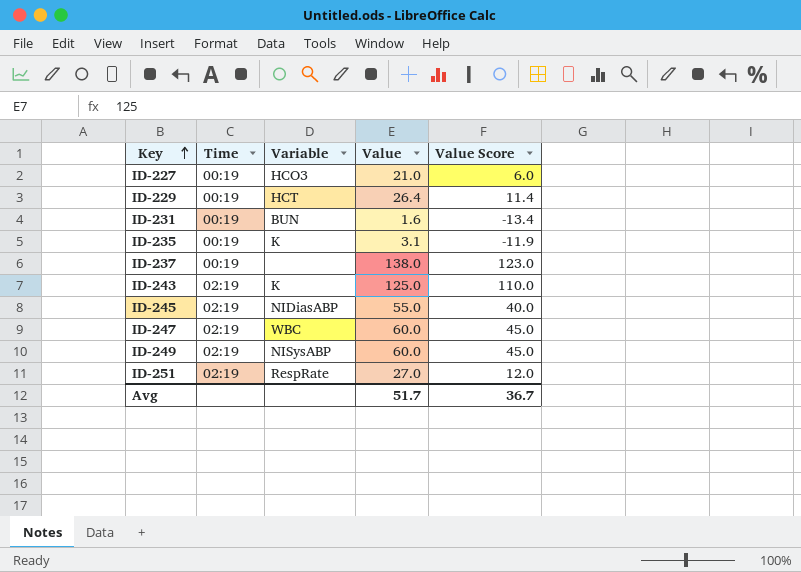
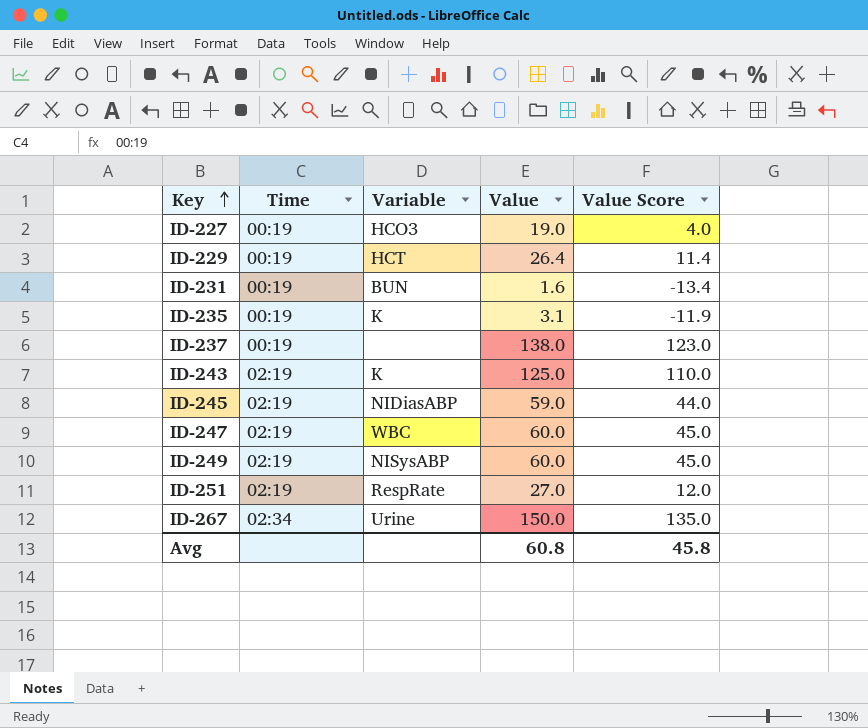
ID-227 | Value: 21.0 -> 19.0
ID-227 | Value Score: 6.0 -> 4.0
ID-245 | Value: 55.0 -> 59.0
ID-245 | Value Score: 40.0 -> 44.0
row ID-267: none -> 02:34 | Urine | 150.0 | 135.0
Avg | Value: 51.7 -> 60.8
Avg | Value Score: 36.7 -> 45.8

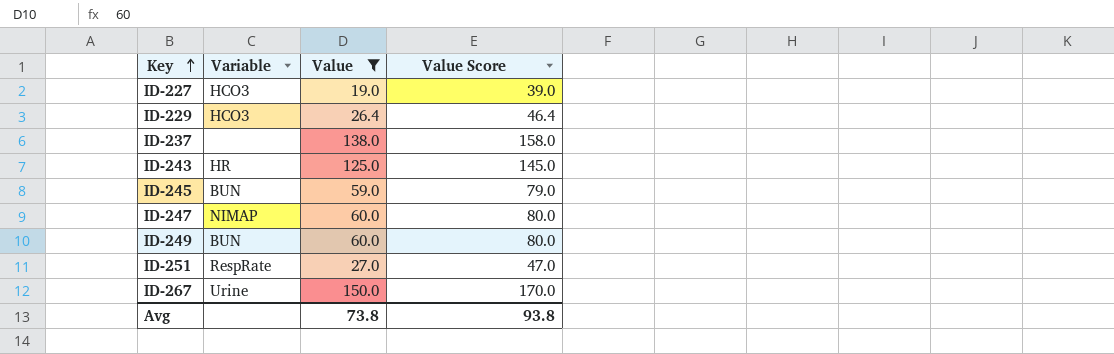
filter: none -> Value >= 19.0
column Time | position: 2 -> none
column Value Score | formula: [Value] - 15 -> [Value] + 20
ID-229 | Variable: HCT -> HCO3
ID-243 | Variable: K -> HR
ID-245 | Variable: NIDiasABP -> BUN
ID-247 | Variable: WBC -> NIMAP
ID-249 | Variable: NISysABP -> BUN
Avg | Value: 60.8 -> 73.8
Avg | Value Score: 45.8 -> 93.8

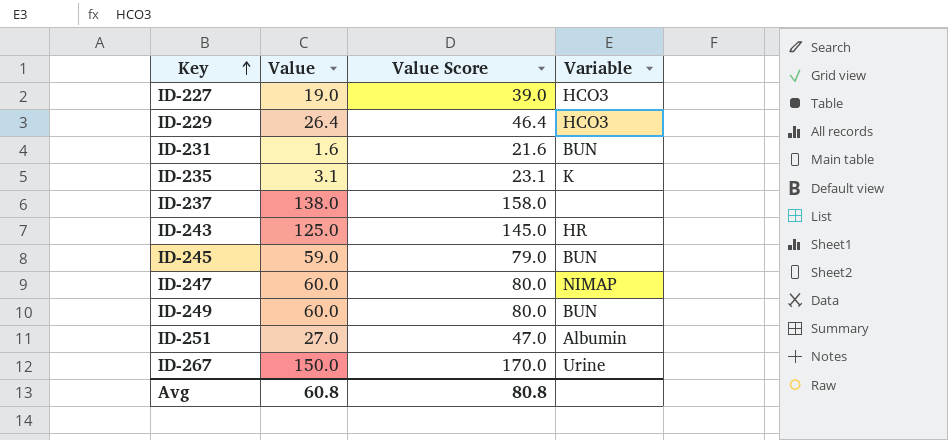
filter: Value >= 19.0 -> none
column Variable | position: 2 -> 4
ID-251 | Variable: RespRate -> Albumin
Avg | Value: 73.8 -> 60.8
Avg | Value Score: 93.8 -> 80.8

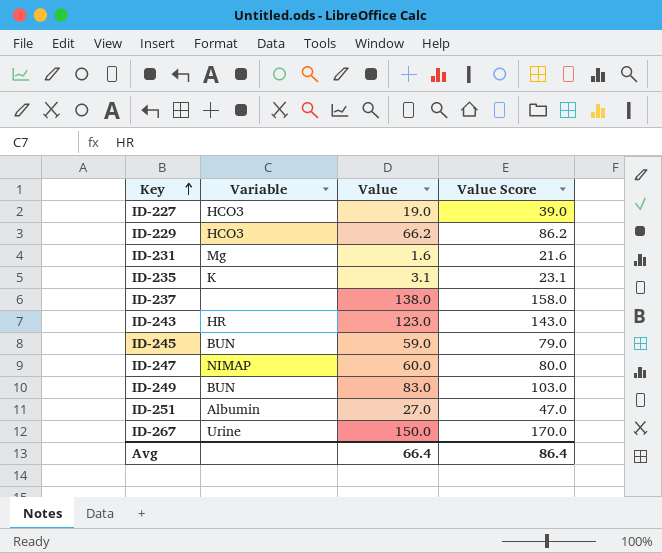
column Variable | position: 4 -> 2
ID-229 | Value: 26.4 -> 66.2
ID-229 | Value Score: 46.4 -> 86.2
ID-231 | Variable: BUN -> Mg
ID-243 | Value: 125.0 -> 123.0
ID-243 | Value Score: 145.0 -> 143.0
ID-249 | Value: 60.0 -> 83.0
ID-249 | Value Score: 80.0 -> 103.0
Avg | Value: 60.8 -> 66.4
Avg | Value Score: 80.8 -> 86.4

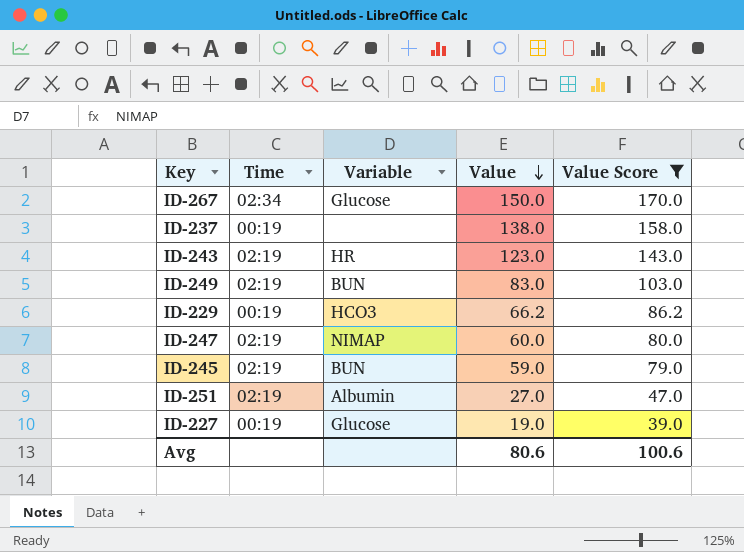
filter: none -> Value Score >= 39.0
row order: Key ascending -> Value descending
column Time | position: none -> 2
ID-267 | Variable: Urine -> Glucose
ID-227 | Variable: HCO3 -> Glucose
Avg | Value: 66.4 -> 80.6
Avg | Value Score: 86.4 -> 100.6

